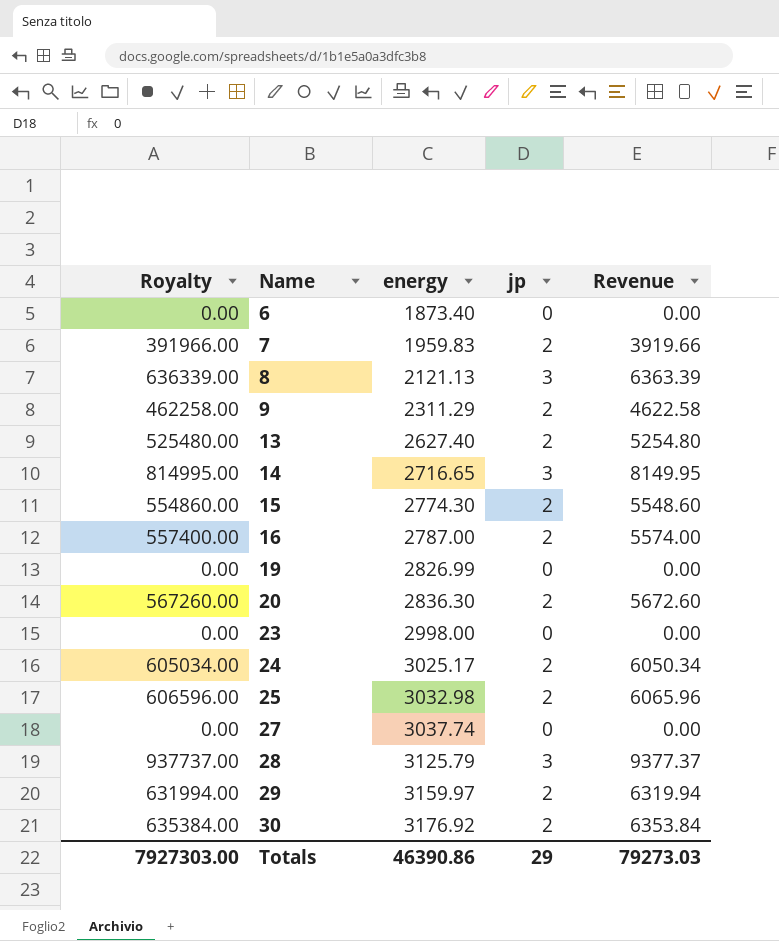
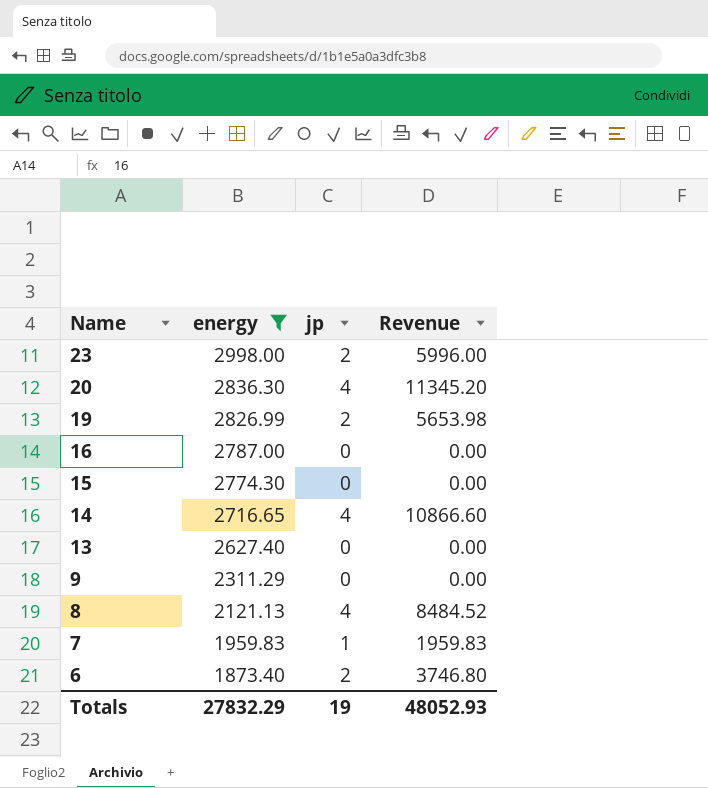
filter: none -> energy <= 2998.00
row order: Name ascending -> Name descending
column Royalty | formula: [Revenue] * 100 -> none
23 | jp: 0 -> 2
23 | Revenue: 0.00 -> 5996.00
20 | jp: 2 -> 4
20 | Revenue: 5672.60 -> 11345.20
19 | jp: 0 -> 2
19 | Revenue: 0.00 -> 5653.98
16 | jp: 2 -> 0
16 | Revenue: 5574.00 -> 0.00
15 | jp: 2 -> 0
15 | Revenue: 5548.60 -> 0.00
14 | jp: 3 -> 4
14 | Revenue: 8149.95 -> 10866.60
13 | jp: 2 -> 0
13 | Revenue: 5254.80 -> 0.00
9 | jp: 2 -> 0
9 | Revenue: 4622.58 -> 0.00
8 | jp: 3 -> 4
8 | Revenue: 6363.39 -> 8484.52
7 | jp: 2 -> 1
7 | Revenue: 3919.66 -> 1959.83
6 | jp: 0 -> 2
6 | Revenue: 0.00 -> 3746.80
Totals | energy: 46390.86 -> 27832.29
Totals | jp: 29 -> 19
Totals | Revenue: 79273.03 -> 48052.93

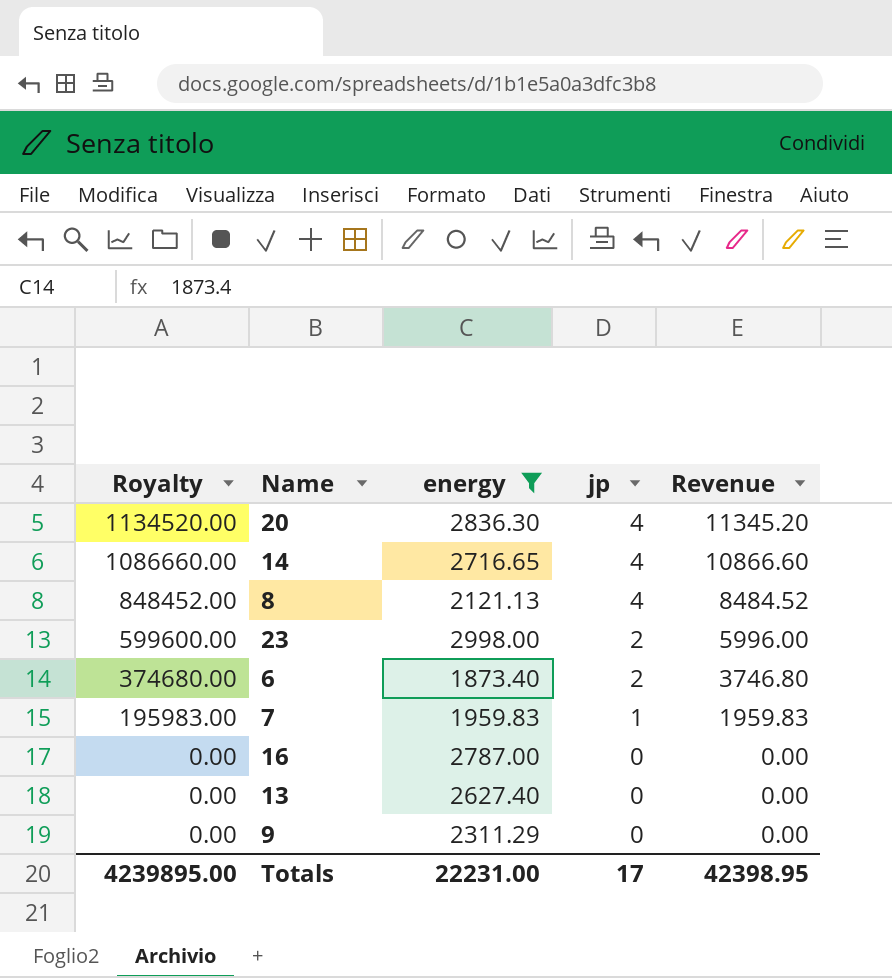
row order: Name descending -> Royalty descending
column Royalty | formula: none -> [Revenue] * 100
row 19: 2826.99 | 2 | 5653.98 -> none
row 15: 2774.30 | 0 | 0.00 -> none
Totals | energy: 27832.29 -> 22231.00
Totals | jp: 19 -> 17
Totals | Revenue: 48052.93 -> 42398.95

